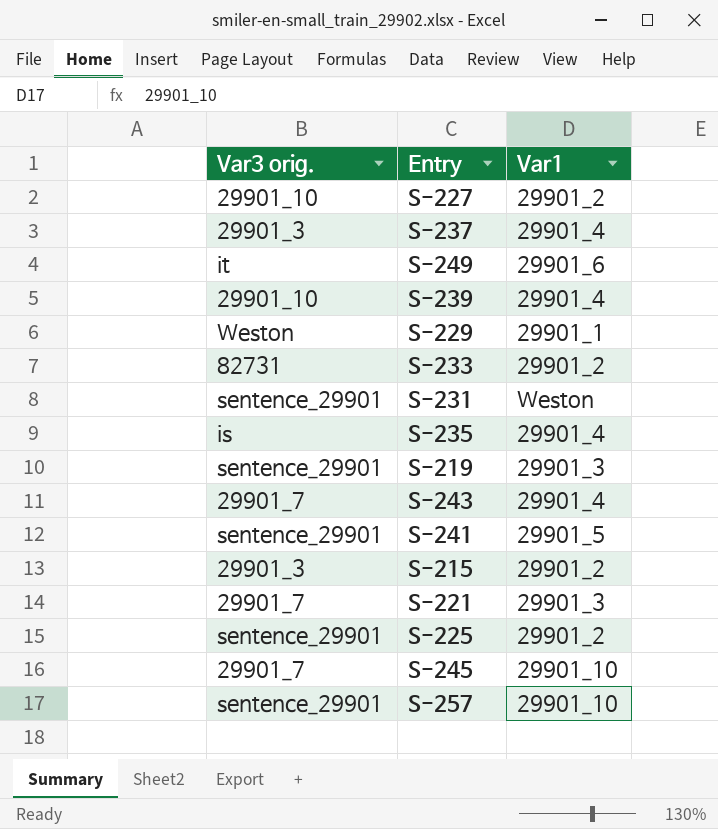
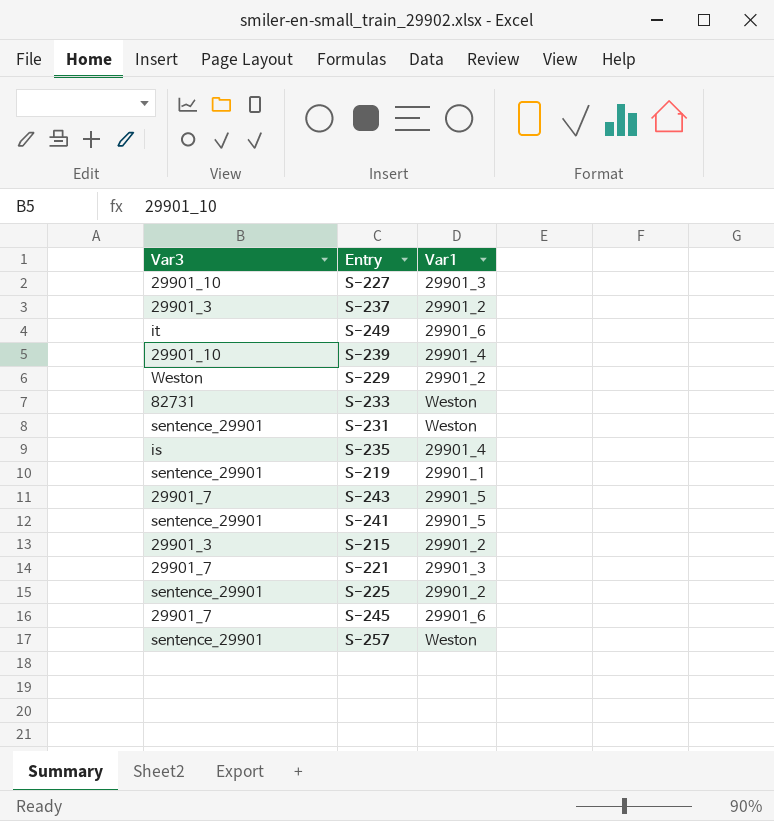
column name: Var3 orig. -> Var3
S-227 | Var1: 29901_2 -> 29901_3
S-237 | Var1: 29901_4 -> 29901_2
S-229 | Var1: 29901_1 -> 29901_2
S-233 | Var1: 29901_2 -> Weston
S-219 | Var1: 29901_3 -> 29901_1
S-243 | Var1: 29901_4 -> 29901_5
S-245 | Var1: 29901_10 -> 29901_6
S-257 | Var1: 29901_10 -> Weston

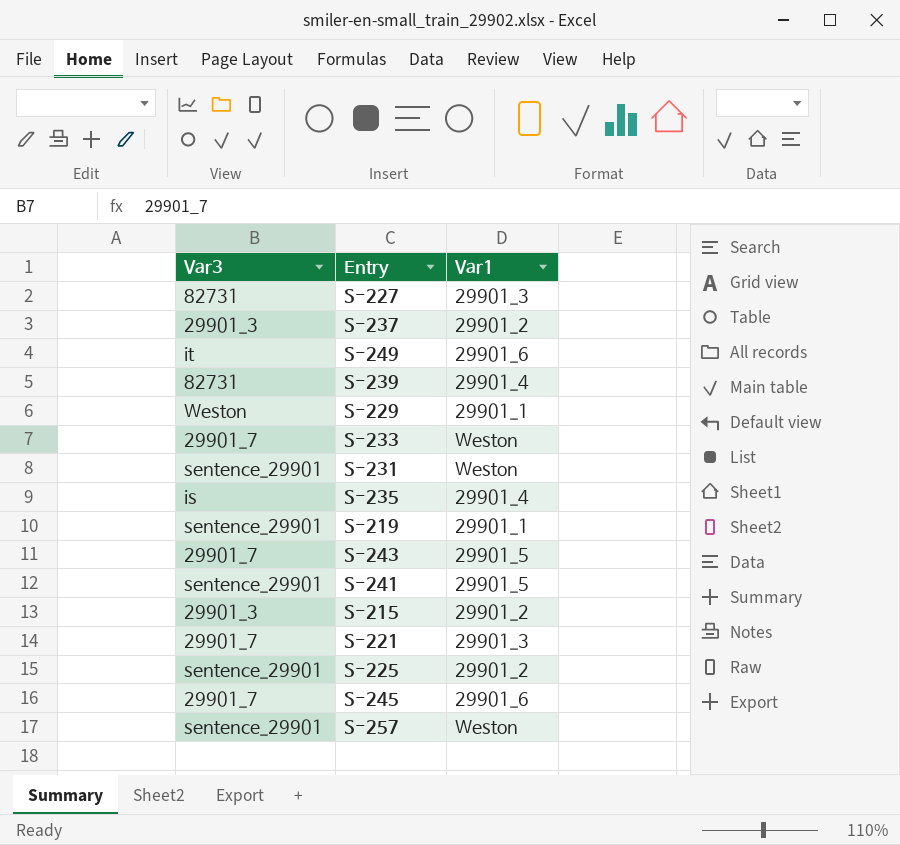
S-227 | Var3: 29901_10 -> 82731
S-239 | Var3: 29901_10 -> 82731
S-229 | Var1: 29901_2 -> 29901_1
S-233 | Var3: 82731 -> 29901_7

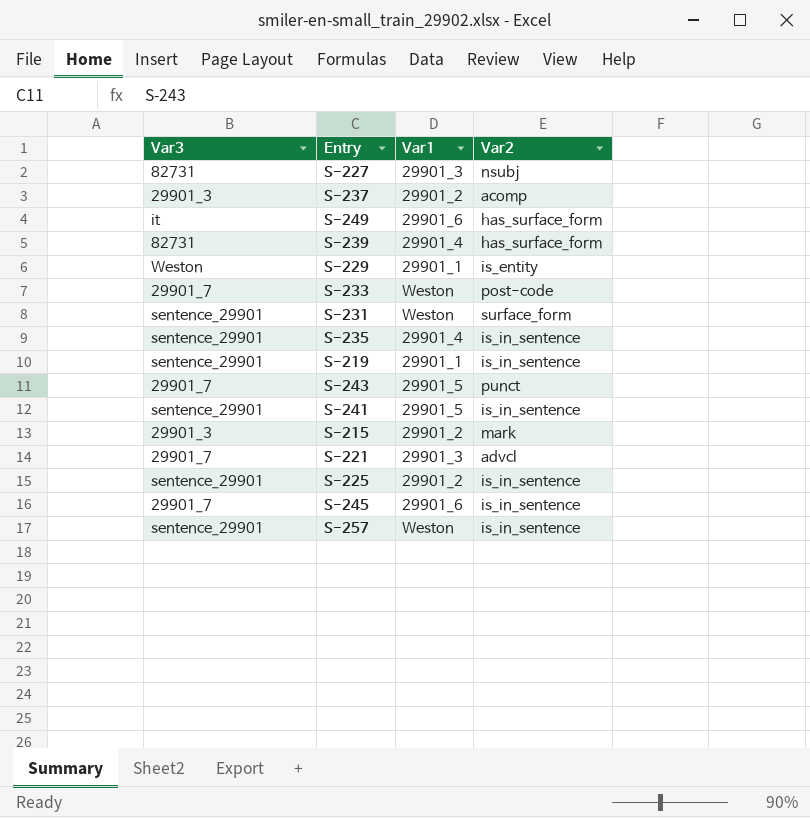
column Var2 | position: none -> 4
S-235 | Var3: is -> sentence_29901

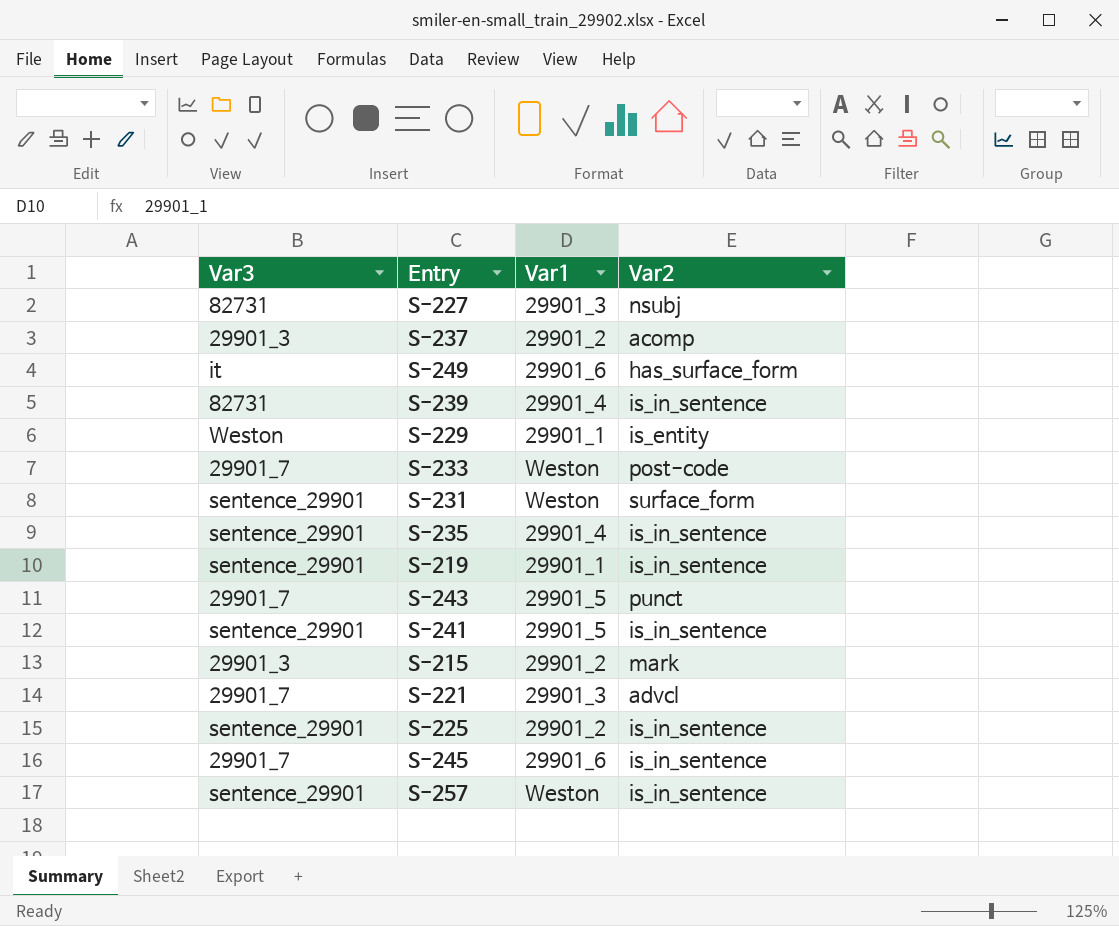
S-239 | Var2: has_surface_form -> is_in_sentence

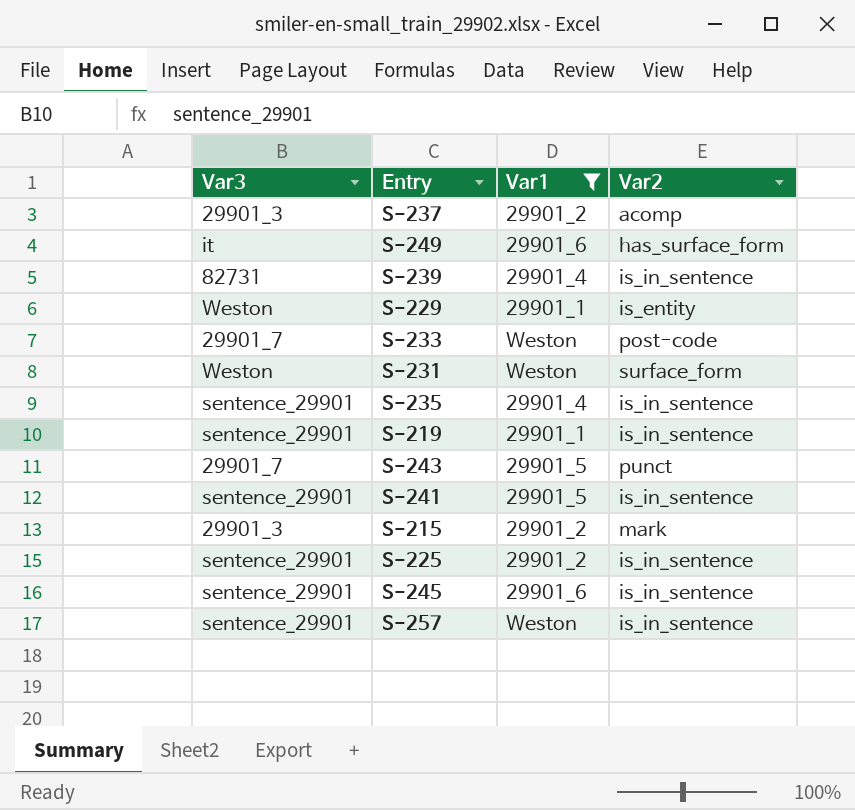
filter: none -> Var1 != 29901_3
S-231 | Var3: sentence_29901 -> Weston
S-245 | Var3: 29901_7 -> sentence_29901

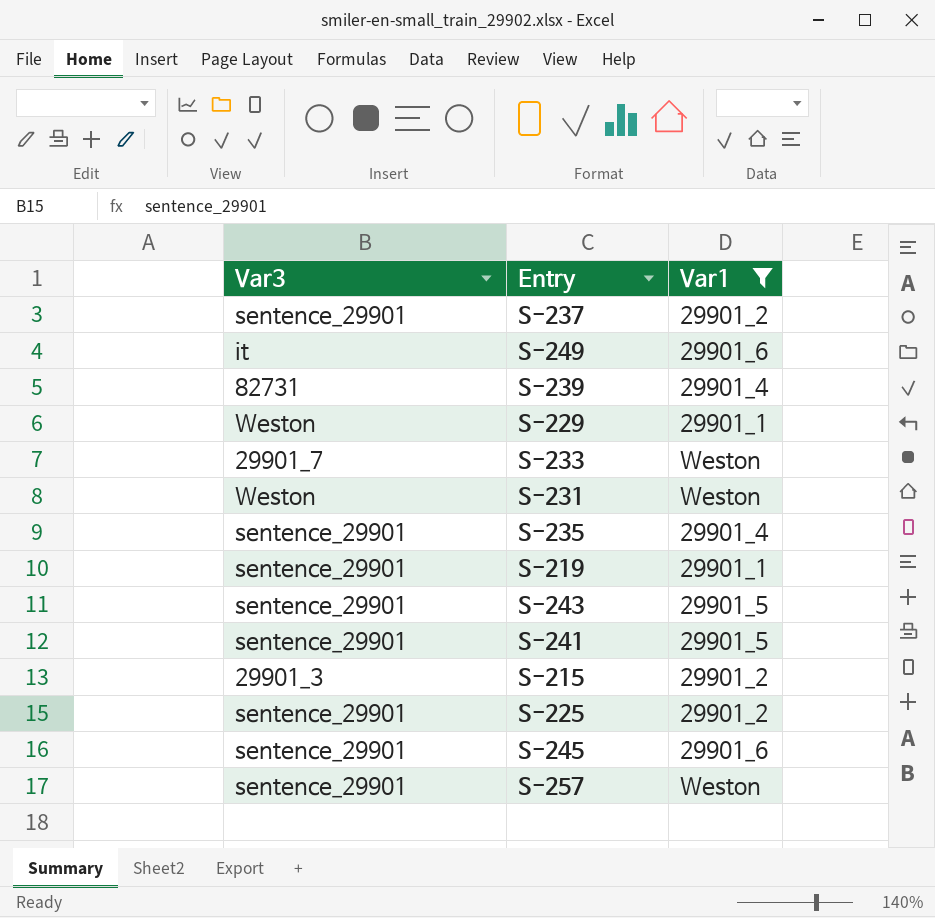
column Var2 | position: 4 -> none
S-237 | Var3: 29901_3 -> sentence_29901
S-243 | Var3: 29901_7 -> sentence_29901

